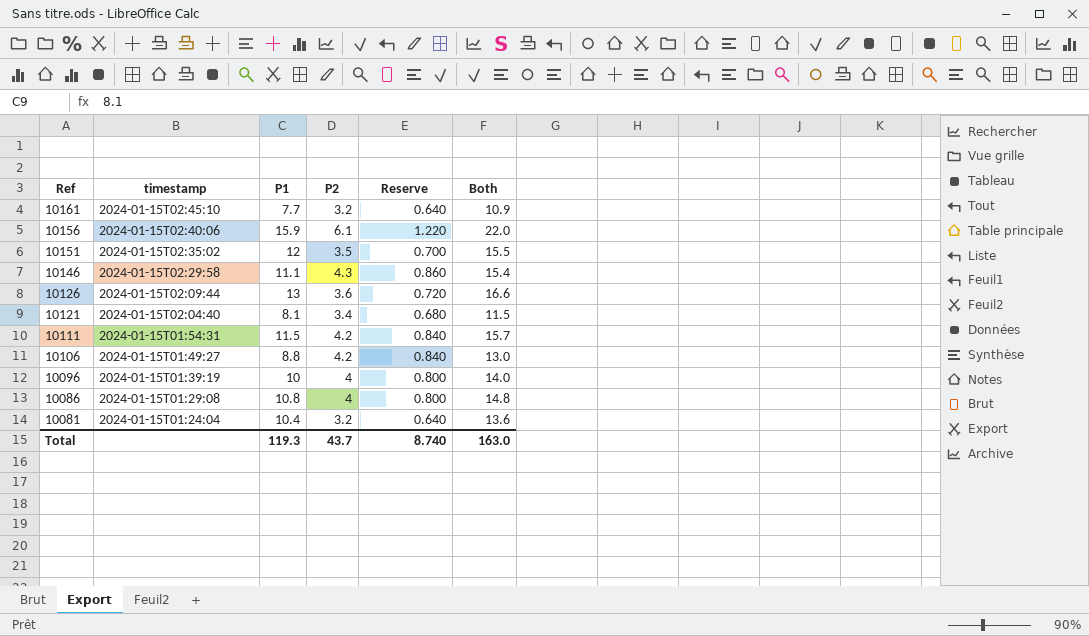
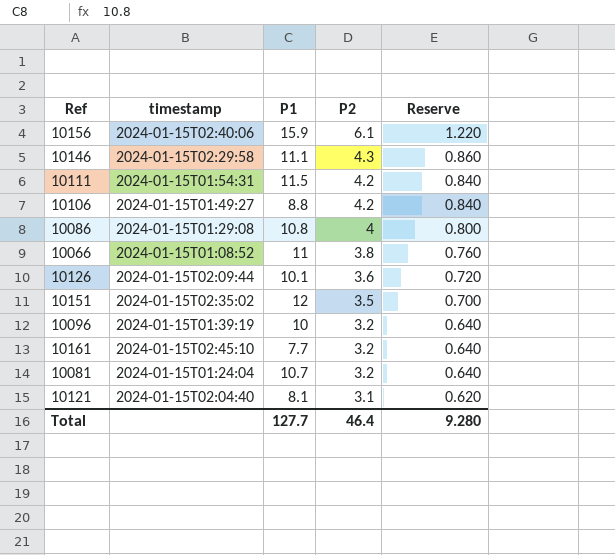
row order: Ref descending -> P2 descending
column Both | formula: [P1] + [P2] -> none
row 10066: none -> 2024-01-15T01:08:52 | 11 | 3.8 | 0.760
10126 | P1: 13 -> 10.1
10096 | P2: 4 -> 3.2
10096 | Reserve: 0.800 -> 0.640
10081 | P1: 10.4 -> 10.7
10121 | P2: 3.4 -> 3.1
10121 | Reserve: 0.680 -> 0.620
Total | P1: 119.3 -> 127.7
Total | P2: 43.7 -> 46.4
Total | Reserve: 8.740 -> 9.280

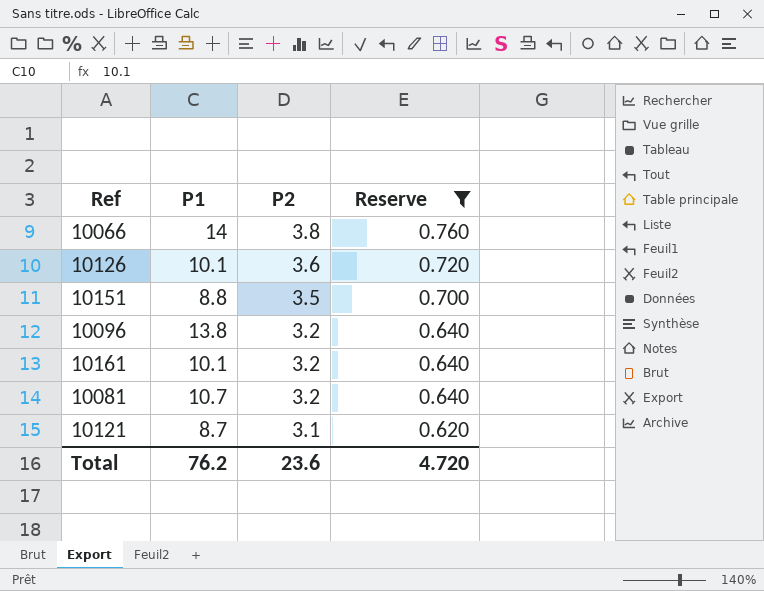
filter: none -> Reserve <= 0.760
column timestamp | position: 2 -> none
10066 | P1: 11 -> 14
10151 | P1: 12 -> 8.8
10096 | P1: 10 -> 13.8
10161 | P1: 7.7 -> 10.1
10121 | P1: 8.1 -> 8.7
Total | P1: 127.7 -> 76.2
Total | P2: 46.4 -> 23.6
Total | Reserve: 9.280 -> 4.720

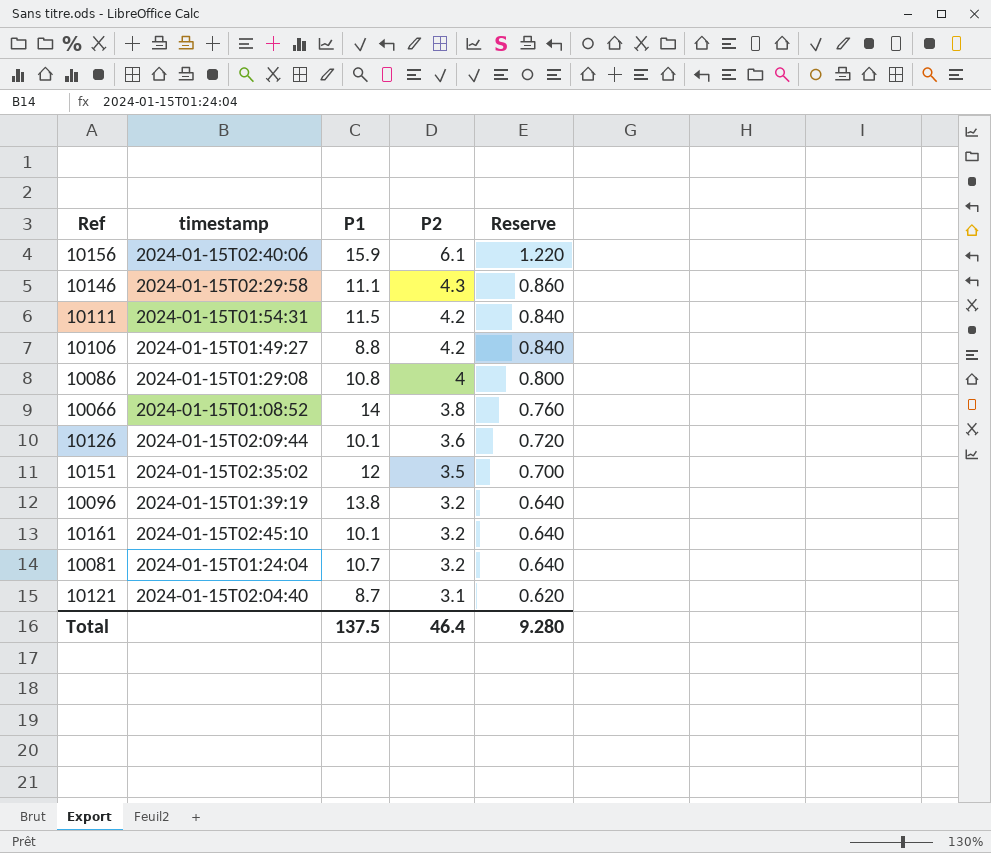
filter: Reserve <= 0.760 -> none
column timestamp | position: none -> 2
10151 | P1: 8.8 -> 12
Total | P1: 76.2 -> 137.5
Total | P2: 23.6 -> 46.4
Total | Reserve: 4.720 -> 9.280

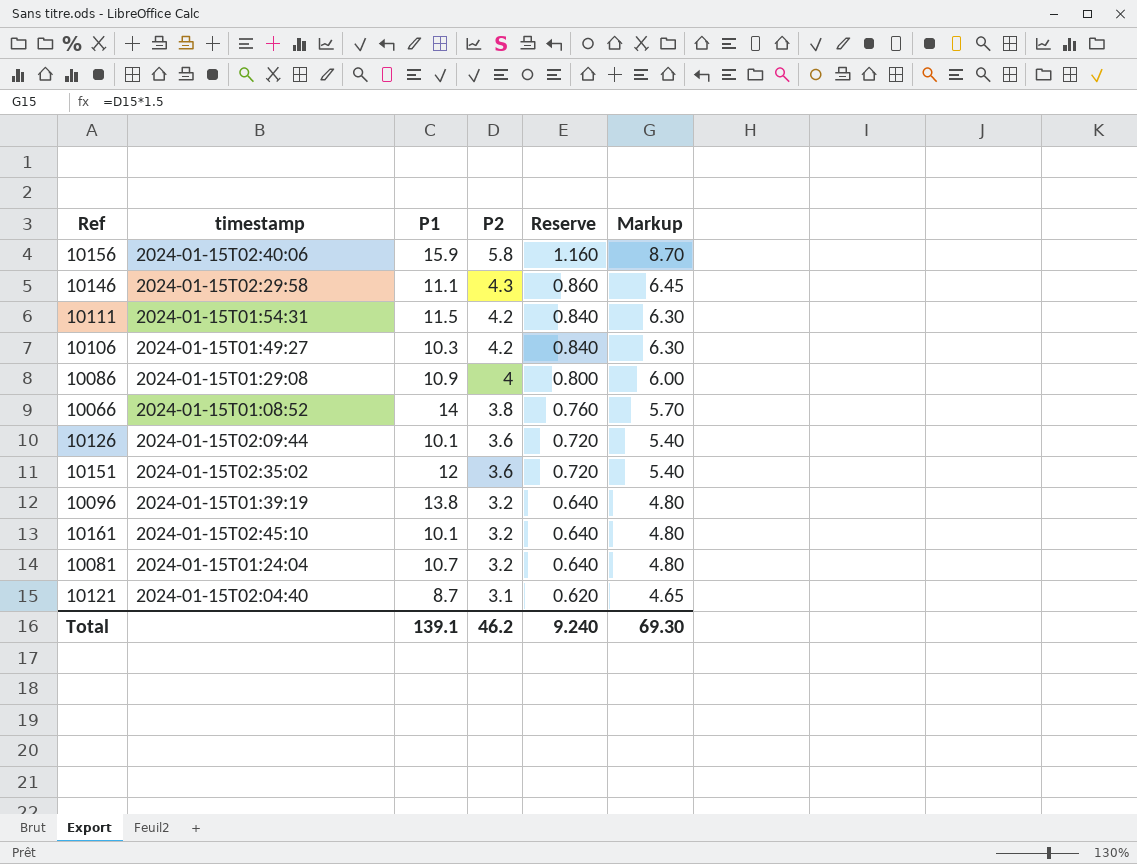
column Markup | formula: none -> [P2] * 1.5
10156 | P2: 6.1 -> 5.8
10156 | Reserve: 1.220 -> 1.160
10106 | P1: 8.8 -> 10.3
10086 | P1: 10.8 -> 10.9
10151 | P2: 3.5 -> 3.6
10151 | Reserve: 0.700 -> 0.720
Total | P1: 137.5 -> 139.1
Total | P2: 46.4 -> 46.2
Total | Reserve: 9.280 -> 9.240

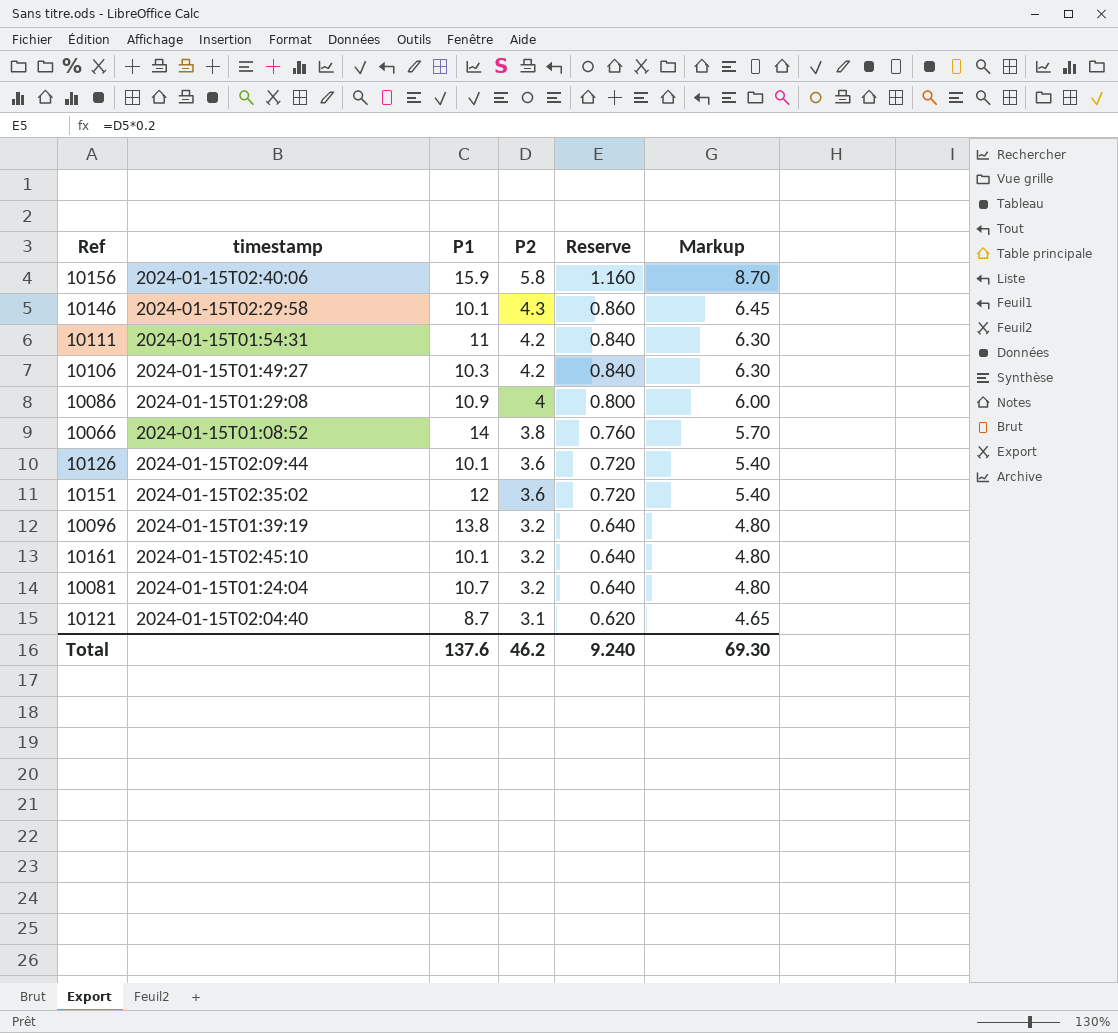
10146 | P1: 11.1 -> 10.1
10111 | P1: 11.5 -> 11
Total | P1: 139.1 -> 137.6

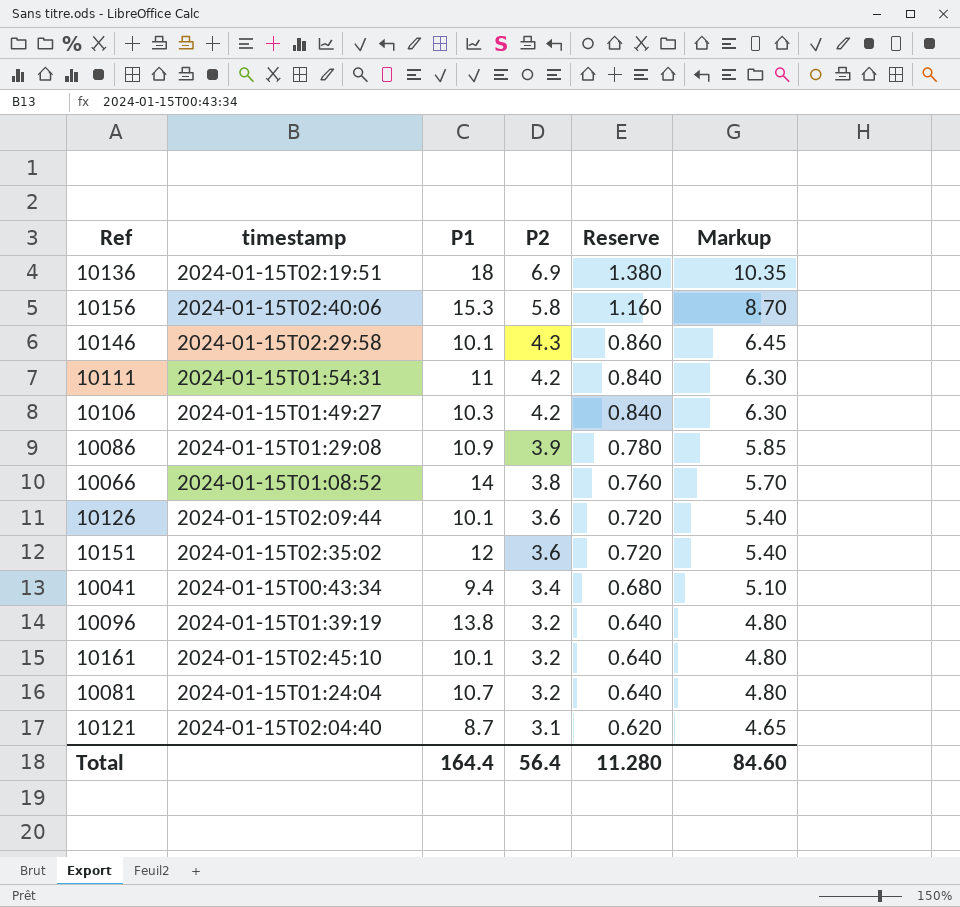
row 10136: none -> 2024-01-15T02:19:51 | 18 | 6.9 | 1.380 | 10.35
10156 | P1: 15.9 -> 15.3
10086 | P2: 4 -> 3.9
10086 | Reserve: 0.800 -> 0.780
10086 | Markup: 6.00 -> 5.85
row 10041: none -> 2024-01-15T00:43:34 | 9.4 | 3.4 | 0.680 | 5.10
Total | P1: 137.6 -> 164.4
Total | P2: 46.2 -> 56.4
Total | Reserve: 9.240 -> 11.280
Total | Markup: 69.30 -> 84.60

